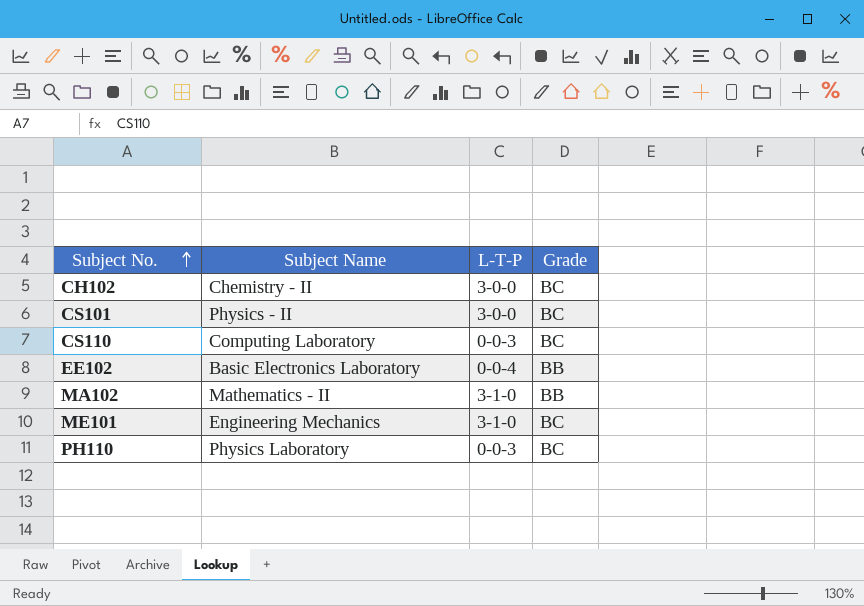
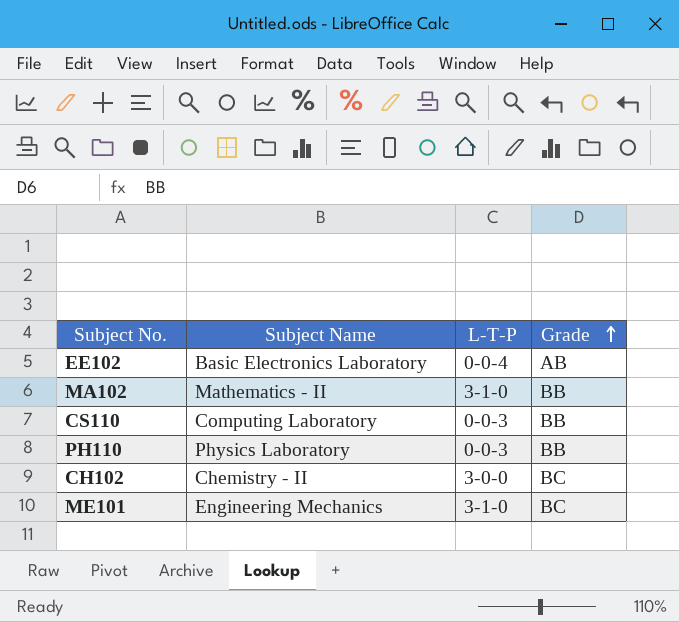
row order: Subject No. ascending -> Grade ascending
row CS101: Physics - II | 3-0-0 | BC -> none
EE102 | Grade: BB -> AB
CS110 | Grade: BC -> BB
PH110 | Grade: BC -> BB

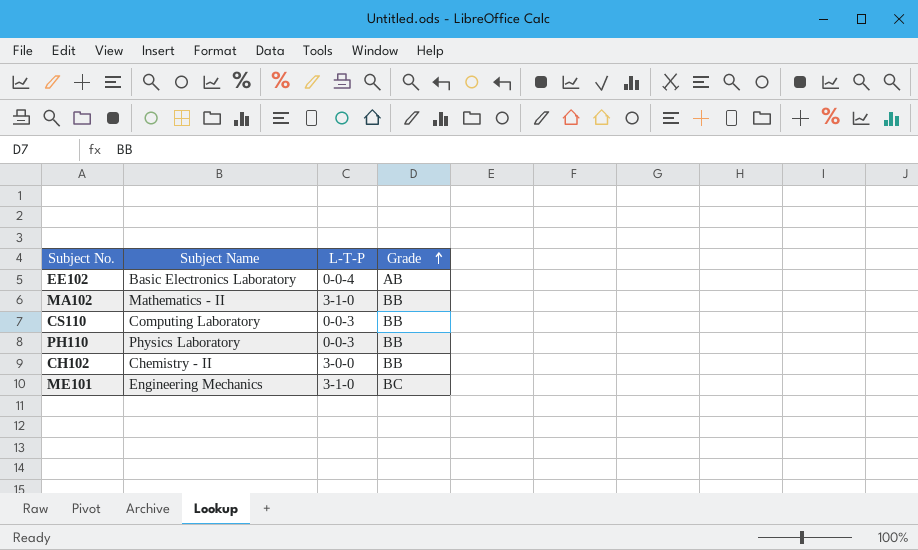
CH102 | Grade: BC -> BB

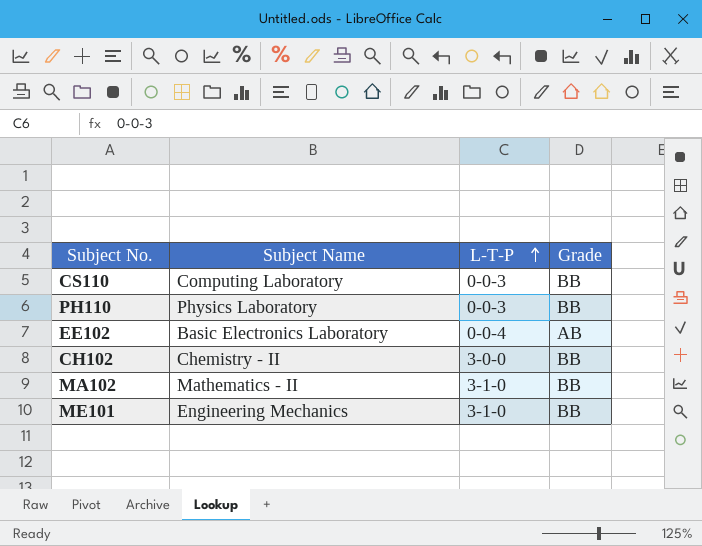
row order: Grade ascending -> L-T-P ascending
ME101 | Grade: BC -> BB

